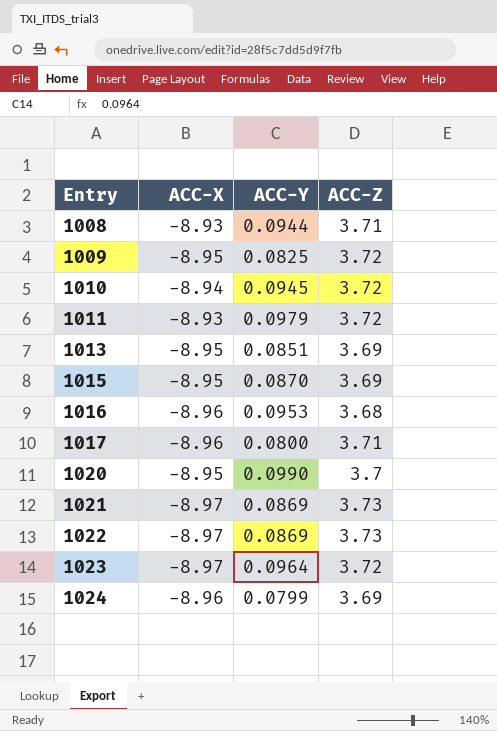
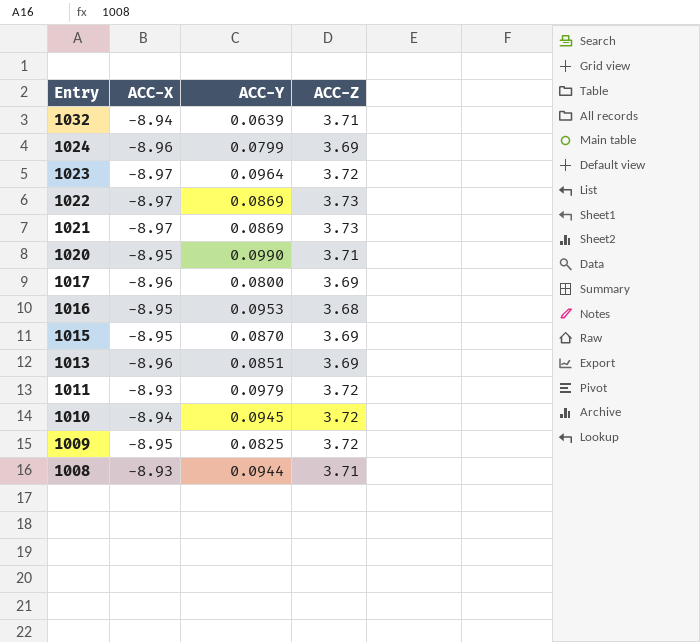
row order: Entry ascending -> Entry descending
row 1032: none -> -8.94 | 0.0639 | 3.71
1020 | ACC-Z: 3.7 -> 3.71
1017 | ACC-Z: 3.71 -> 3.69
1016 | ACC-X: -8.96 -> -8.95
1013 | ACC-X: -8.95 -> -8.96

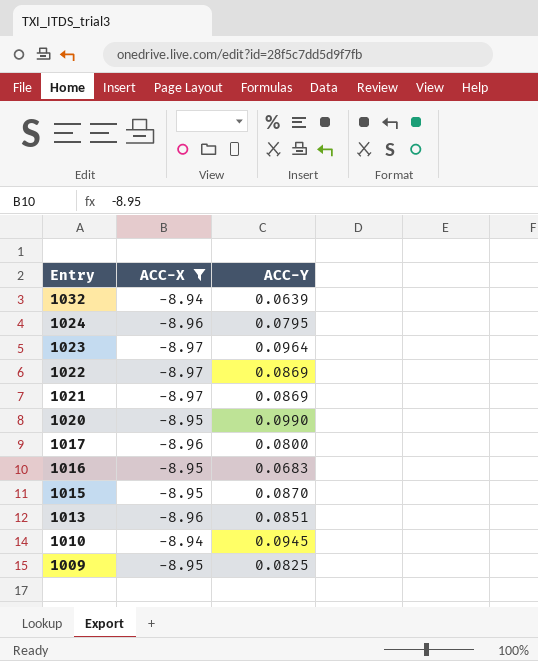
filter: none -> ACC-X != -8.93
column ACC-Z | position: 4 -> none
1024 | ACC-Y: 0.0799 -> 0.0795
1016 | ACC-Y: 0.0953 -> 0.0683

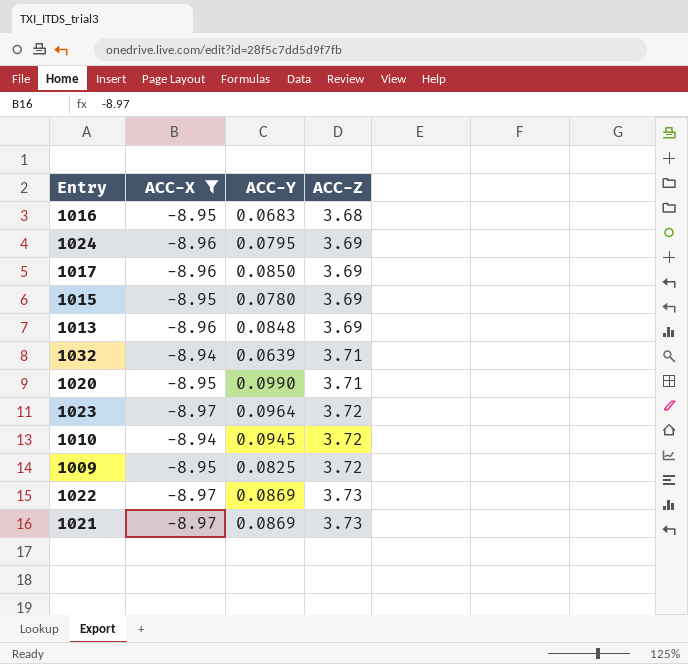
row order: Entry descending -> ACC-Z ascending
column ACC-Z | position: none -> 4
1017 | ACC-Y: 0.0800 -> 0.0850
1015 | ACC-Y: 0.0870 -> 0.0780
1013 | ACC-Y: 0.0851 -> 0.0848

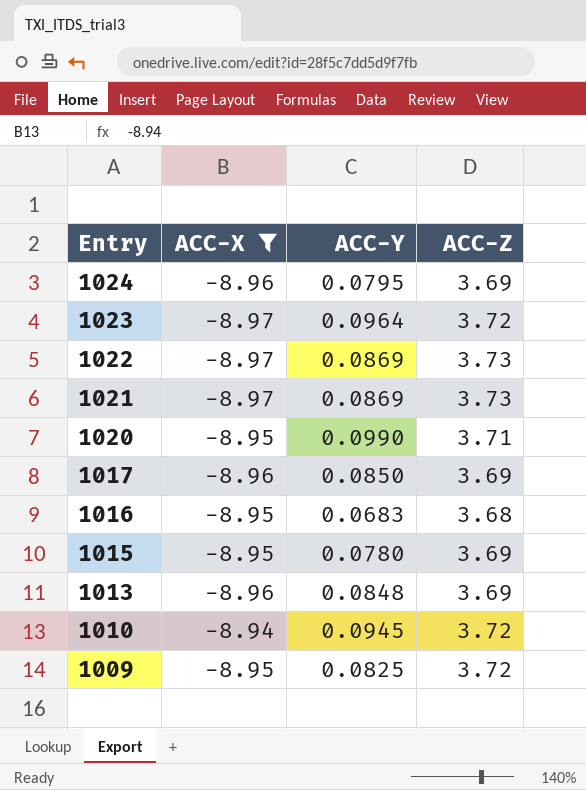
row order: ACC-Z ascending -> Entry descending
row 1032: -8.94 | 0.0639 | 3.71 -> none

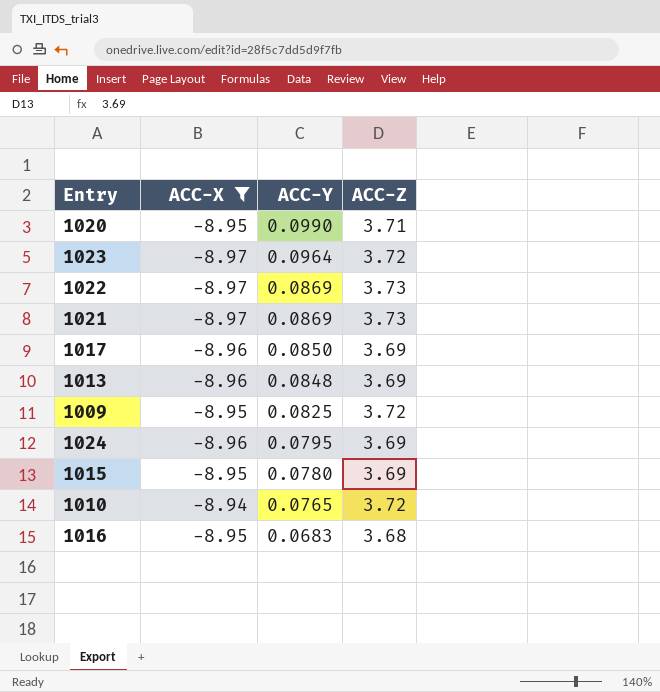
row order: Entry descending -> ACC-Y descending
1010 | ACC-Y: 0.0945 -> 0.0765

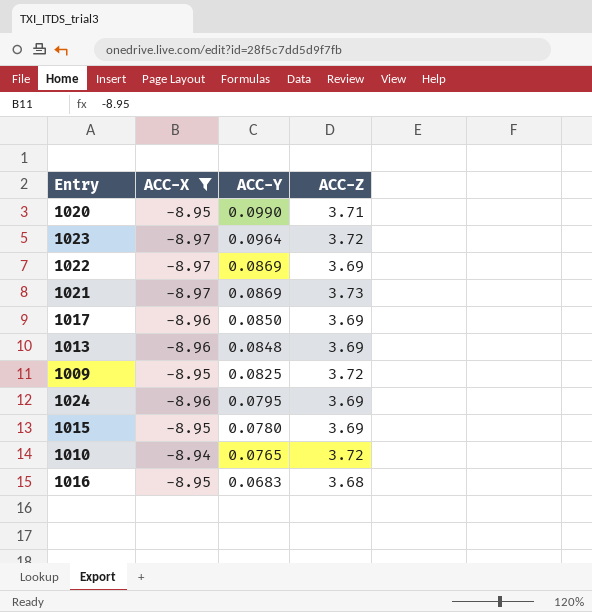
1022 | ACC-Z: 3.73 -> 3.69

